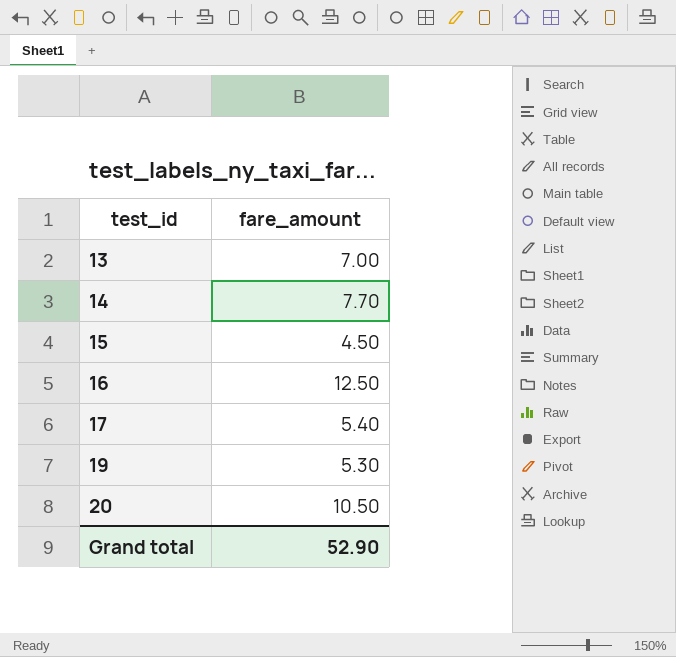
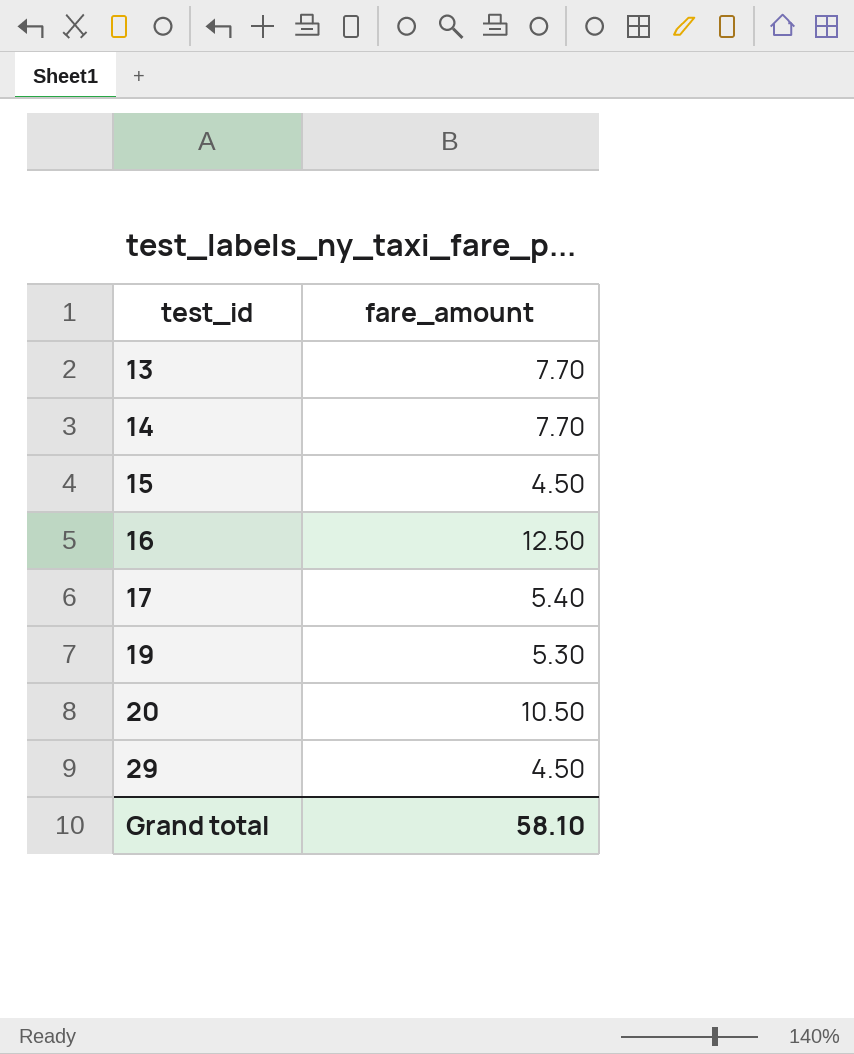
13 | fare_amount: 7.00 -> 7.70
row 29: none -> 4.50
Grand total | fare_amount: 52.90 -> 58.10

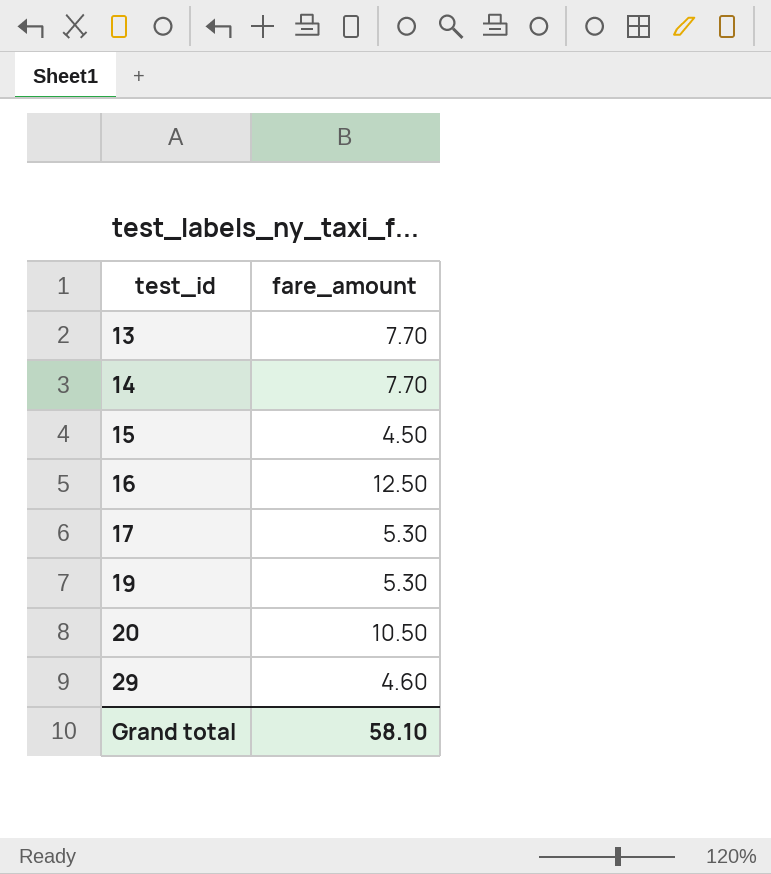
17 | fare_amount: 5.40 -> 5.30
29 | fare_amount: 4.50 -> 4.60

